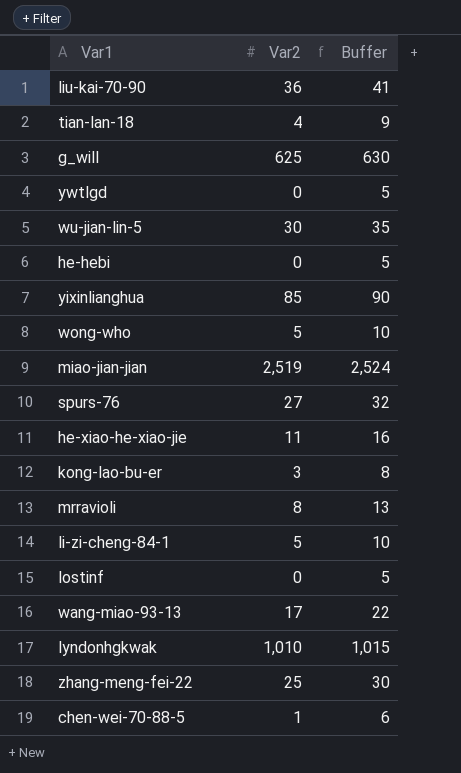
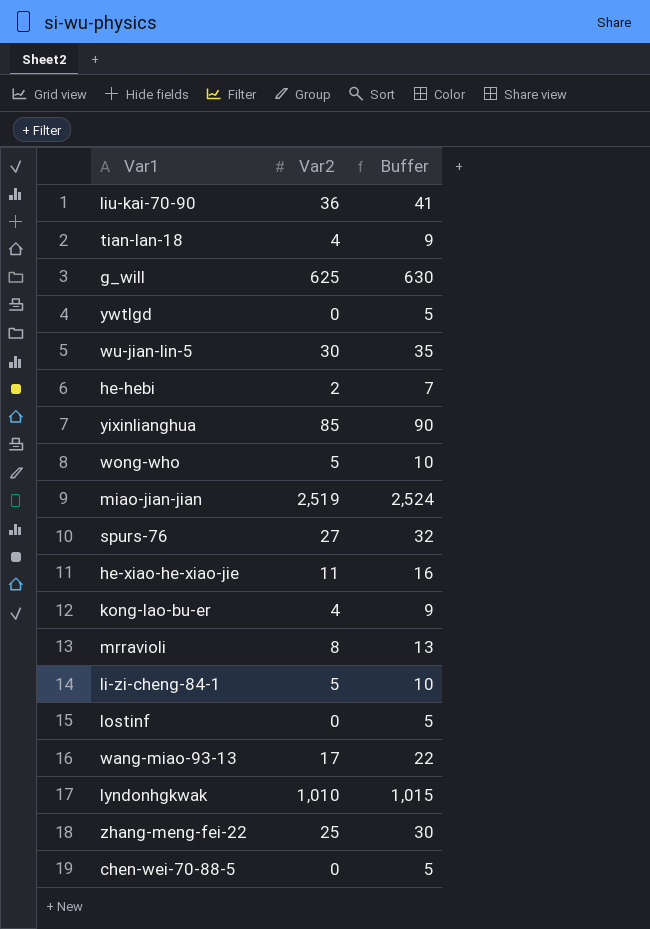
he-hebi | Var2: 0 -> 2
he-hebi | Buffer: 5 -> 7
kong-lao-bu-er | Var2: 3 -> 4
kong-lao-bu-er | Buffer: 8 -> 9
chen-wei-70-88-5 | Var2: 1 -> 0
chen-wei-70-88-5 | Buffer: 6 -> 5

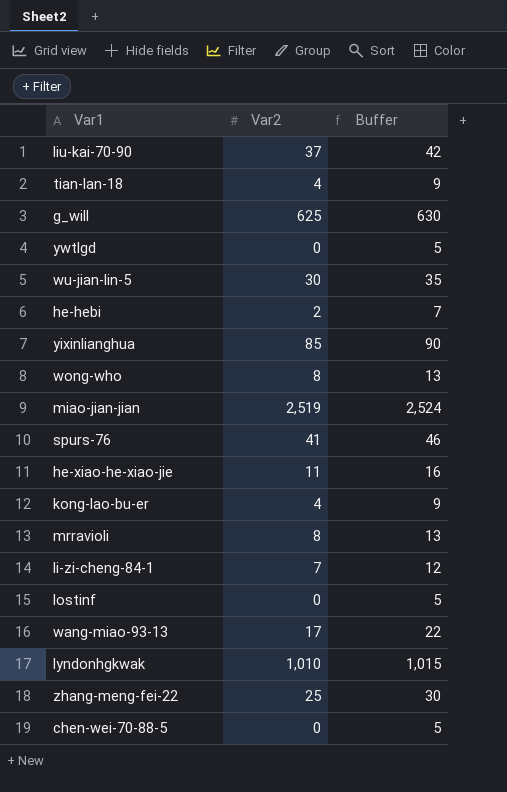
liu-kai-70-90 | Var2: 36 -> 37
liu-kai-70-90 | Buffer: 41 -> 42
wong-who | Var2: 5 -> 8
wong-who | Buffer: 10 -> 13
spurs-76 | Var2: 27 -> 41
spurs-76 | Buffer: 32 -> 46
li-zi-cheng-84-1 | Var2: 5 -> 7
li-zi-cheng-84-1 | Buffer: 10 -> 12

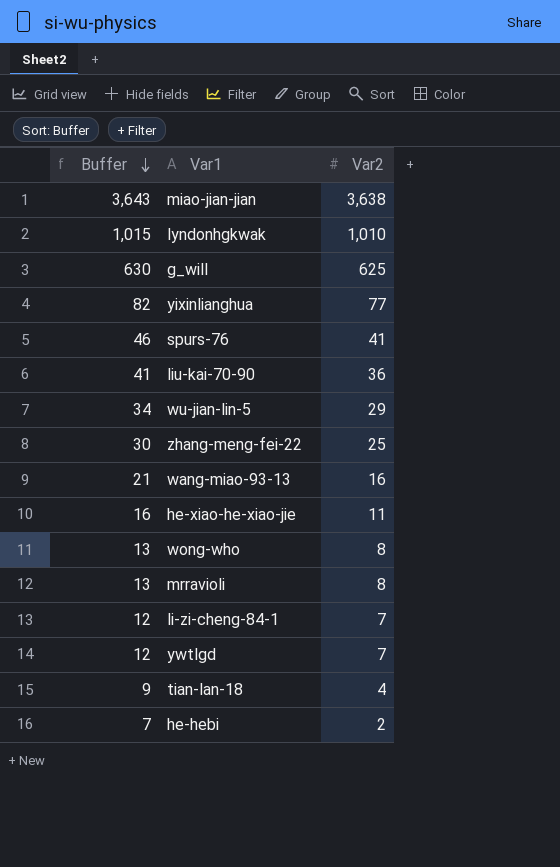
row order: none -> Buffer descending
column Buffer | position: 3 -> 1
row kong-lao-bu-er: 4 | 9 -> none
row lostinf: 0 | 5 -> none
row chen-wei-70-88-5: 0 | 5 -> none
miao-jian-jian | Buffer: 2,524 -> 3,643
miao-jian-jian | Var2: 2,519 -> 3,638
yixinlianghua | Buffer: 90 -> 82
yixinlianghua | Var2: 85 -> 77
liu-kai-70-90 | Buffer: 42 -> 41
liu-kai-70-90 | Var2: 37 -> 36
wu-jian-lin-5 | Buffer: 35 -> 34
wu-jian-lin-5 | Var2: 30 -> 29
wang-miao-93-13 | Buffer: 22 -> 21
wang-miao-93-13 | Var2: 17 -> 16
ywtlgd | Buffer: 5 -> 12
ywtlgd | Var2: 0 -> 7

